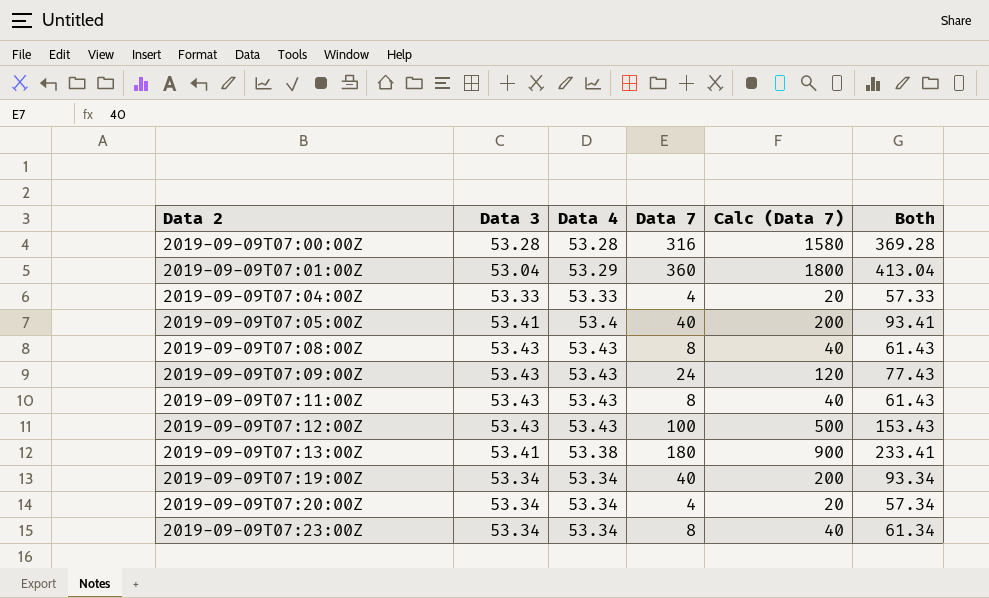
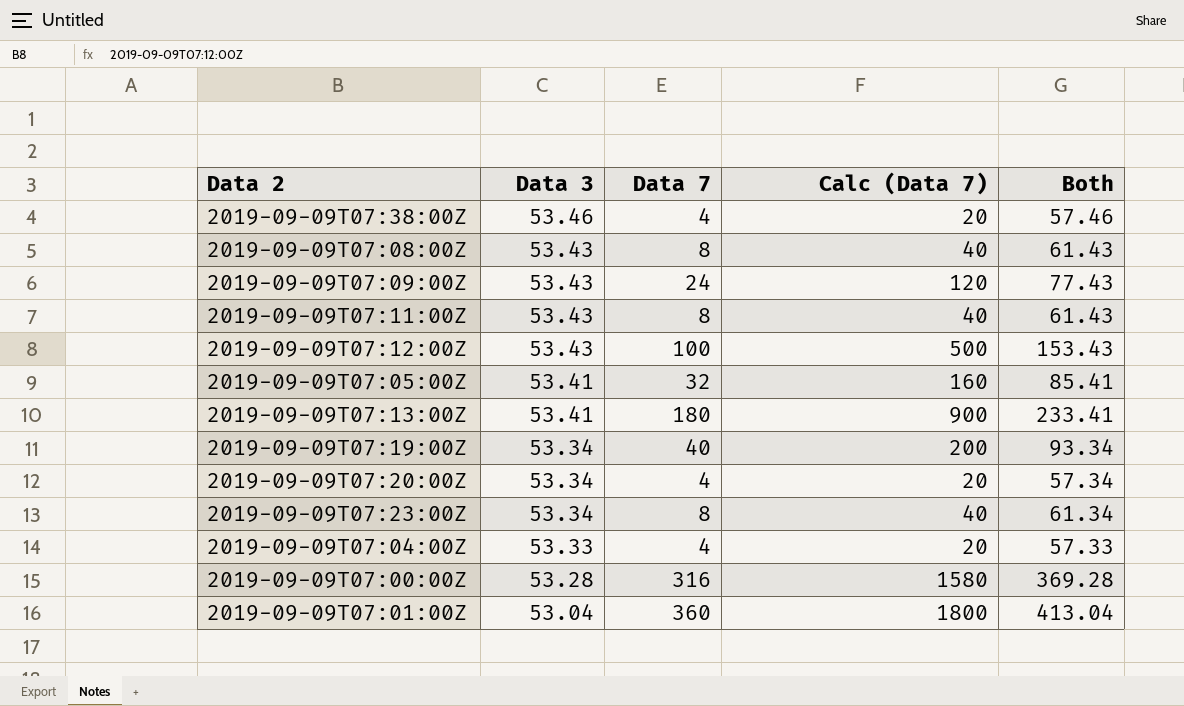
row order: Data 2 ascending -> Data 3 descending
column Data 4 | position: 3 -> none
row 2019-09-09T07:38:00Z: none -> 53.46 | 4 | 20 | 57.46
2019-09-09T07:05:00Z | Data 7: 40 -> 32
2019-09-09T07:05:00Z | Calc (Data 7): 200 -> 160
2019-09-09T07:05:00Z | Both: 93.41 -> 85.41

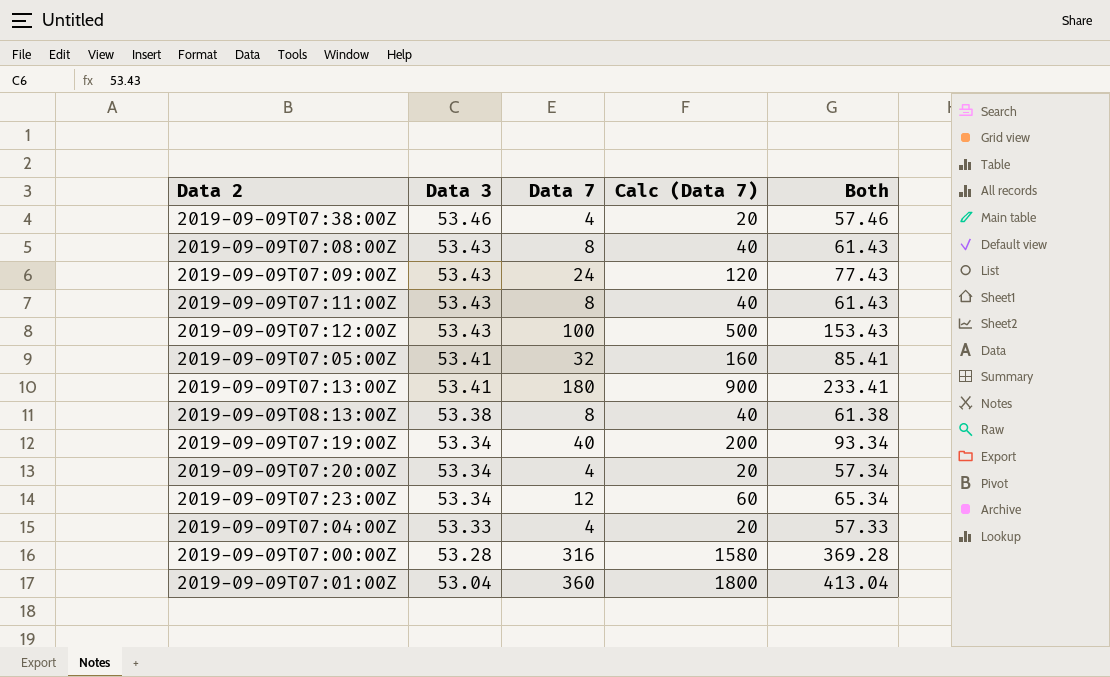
row 2019-09-09T08:13:00Z: none -> 53.38 | 8 | 40 | 61.38
2019-09-09T07:23:00Z | Data 7: 8 -> 12
2019-09-09T07:23:00Z | Calc (Data 7): 40 -> 60
2019-09-09T07:23:00Z | Both: 61.34 -> 65.34

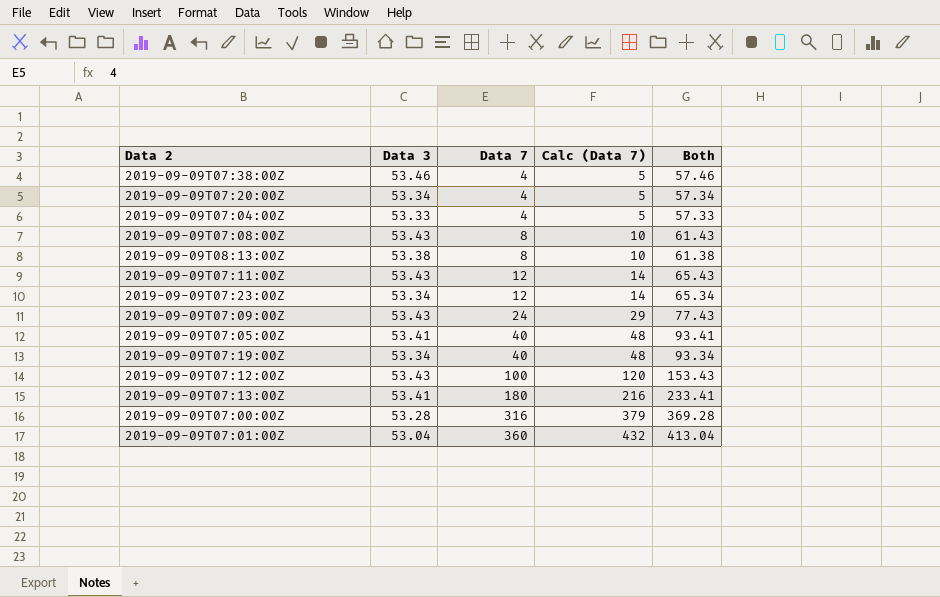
row order: Data 3 descending -> Data 7 ascending
column Calc (Data 7) | formula: [Data 7] * 5 -> [Data 7] * 1.2
2019-09-09T07:11:00Z | Data 7: 8 -> 12
2019-09-09T07:11:00Z | Both: 61.43 -> 65.43
2019-09-09T07:05:00Z | Data 7: 32 -> 40
2019-09-09T07:05:00Z | Both: 85.41 -> 93.41

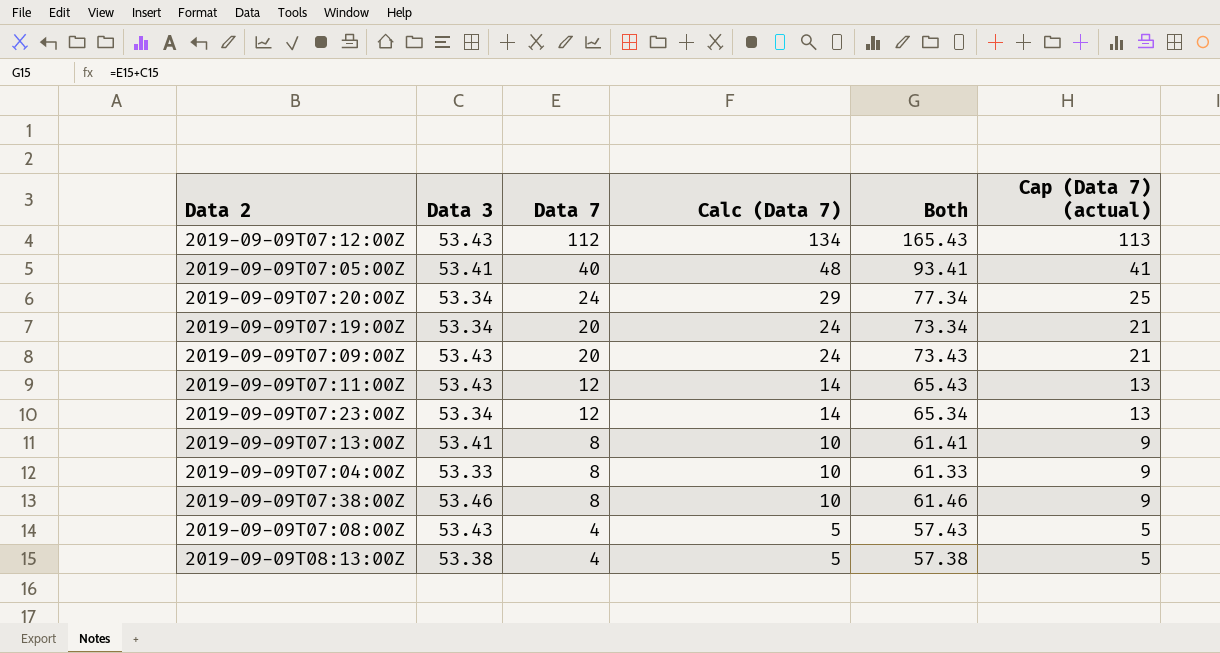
row order: Data 7 ascending -> Data 7 descending
column Cap (Data 7) (actual) | formula: none -> [Data 7] + 1
row 2019-09-09T07:00:00Z: 53.28 | 316 | 379 | 369.28 -> none
row 2019-09-09T07:01:00Z: 53.04 | 360 | 432 | 413.04 -> none
2019-09-09T07:12:00Z | Data 7: 100 -> 112
2019-09-09T07:12:00Z | Calc (Data 7): 120 -> 134
2019-09-09T07:12:00Z | Both: 153.43 -> 165.43
2019-09-09T07:20:00Z | Data 7: 4 -> 24
2019-09-09T07:20:00Z | Calc (Data 7): 5 -> 29
2019-09-09T07:20:00Z | Both: 57.34 -> 77.34
2019-09-09T07:19:00Z | Data 7: 40 -> 20
2019-09-09T07:19:00Z | Calc (Data 7): 48 -> 24
2019-09-09T07:19:00Z | Both: 93.34 -> 73.34
2019-09-09T07:09:00Z | Data 7: 24 -> 20
2019-09-09T07:09:00Z | Calc (Data 7): 29 -> 24
2019-09-09T07:09:00Z | Both: 77.43 -> 73.43
2019-09-09T07:13:00Z | Data 7: 180 -> 8
2019-09-09T07:13:00Z | Calc (Data 7): 216 -> 10
2019-09-09T07:13:00Z | Both: 233.41 -> 61.41
2019-09-09T07:04:00Z | Data 7: 4 -> 8
2019-09-09T07:04:00Z | Calc (Data 7): 5 -> 10
2019-09-09T07:04:00Z | Both: 57.33 -> 61.33
2019-09-09T07:38:00Z | Data 7: 4 -> 8
2019-09-09T07:38:00Z | Calc (Data 7): 5 -> 10
2019-09-09T07:38:00Z | Both: 57.46 -> 61.46
2019-09-09T07:08:00Z | Data 7: 8 -> 4
2019-09-09T07:08:00Z | Calc (Data 7): 10 -> 5
2019-09-09T07:08:00Z | Both: 61.43 -> 57.43
2019-09-09T08:13:00Z | Data 7: 8 -> 4
2019-09-09T08:13:00Z | Calc (Data 7): 10 -> 5
2019-09-09T08:13:00Z | Both: 61.38 -> 57.38

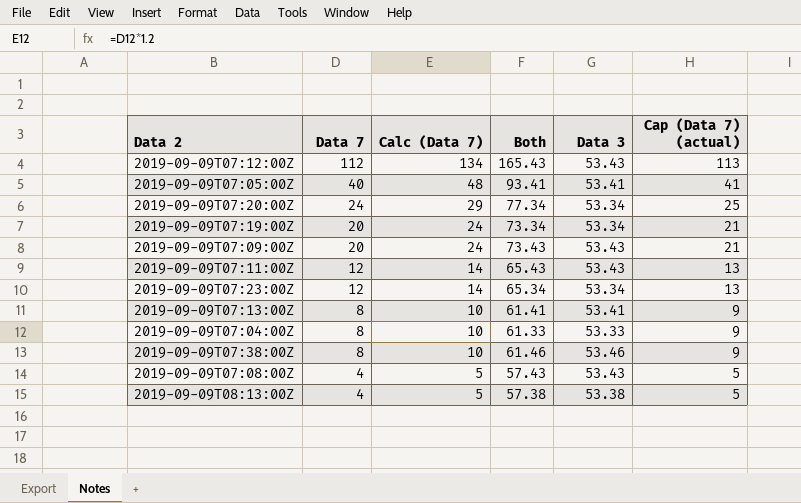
column Data 3 | position: 2 -> 5

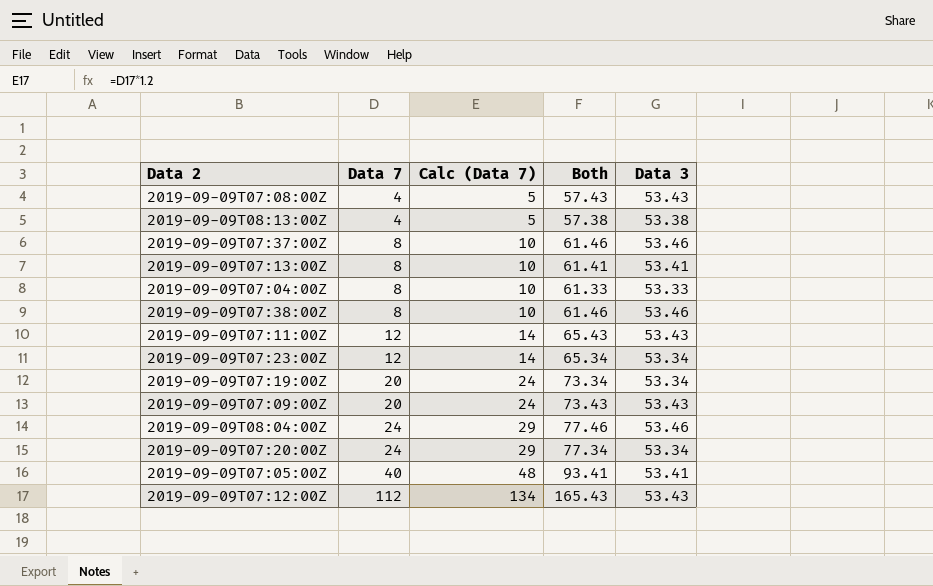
row order: Data 7 descending -> Data 7 ascending
column Cap (Data 7) (actual) | formula: [Data 7] + 1 -> none
row 2019-09-09T07:37:00Z: none -> 8 | 10 | 61.46 | 53.46
row 2019-09-09T08:04:00Z: none -> 24 | 29 | 77.46 | 53.46

